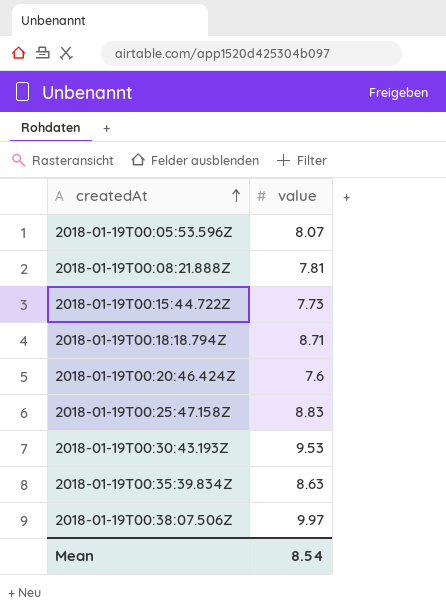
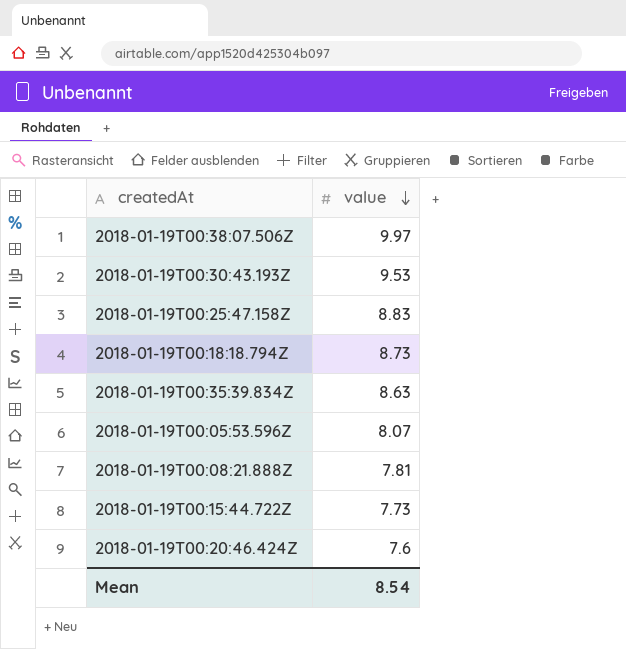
row order: createdAt ascending -> value descending
2018-01-19T00:18:18.794Z | value: 8.71 -> 8.73

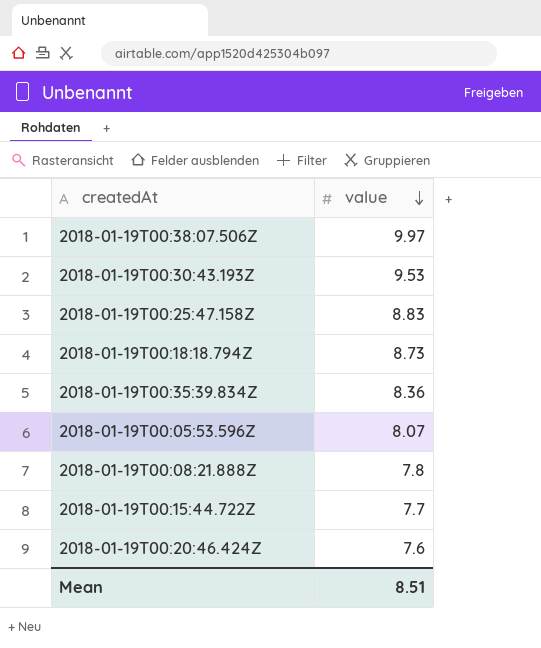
2018-01-19T00:35:39.834Z | value: 8.63 -> 8.36
2018-01-19T00:08:21.888Z | value: 7.81 -> 7.8
2018-01-19T00:15:44.722Z | value: 7.73 -> 7.7
Mean | value: 8.54 -> 8.51

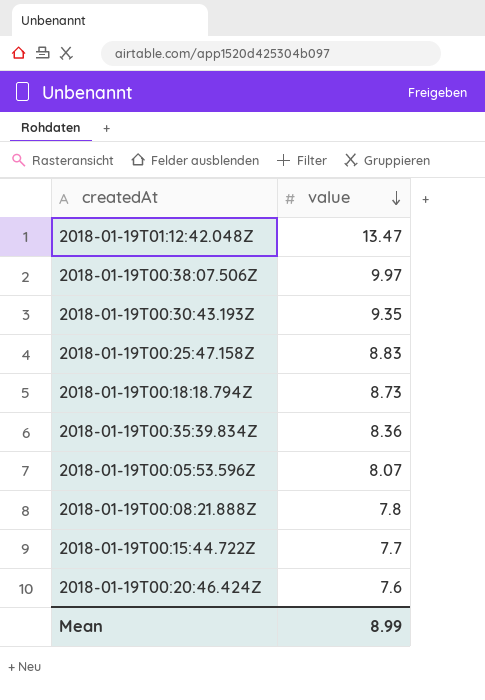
row 2018-01-19T01:12:42.048Z: none -> 13.47
2018-01-19T00:30:43.193Z | value: 9.53 -> 9.35
Mean | value: 8.51 -> 8.99

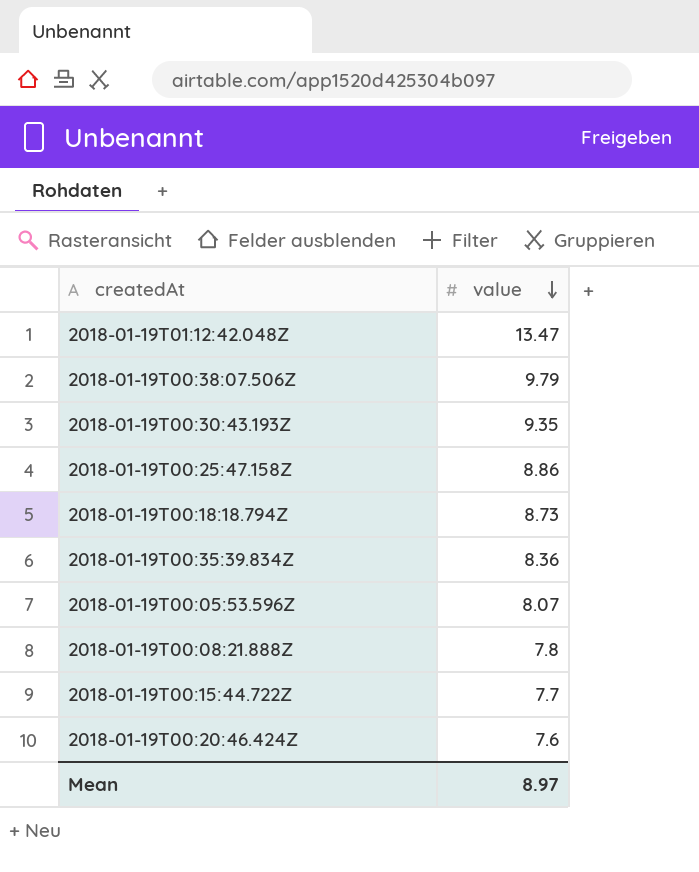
2018-01-19T00:38:07.506Z | value: 9.97 -> 9.79
2018-01-19T00:25:47.158Z | value: 8.83 -> 8.86
Mean | value: 8.99 -> 8.97

